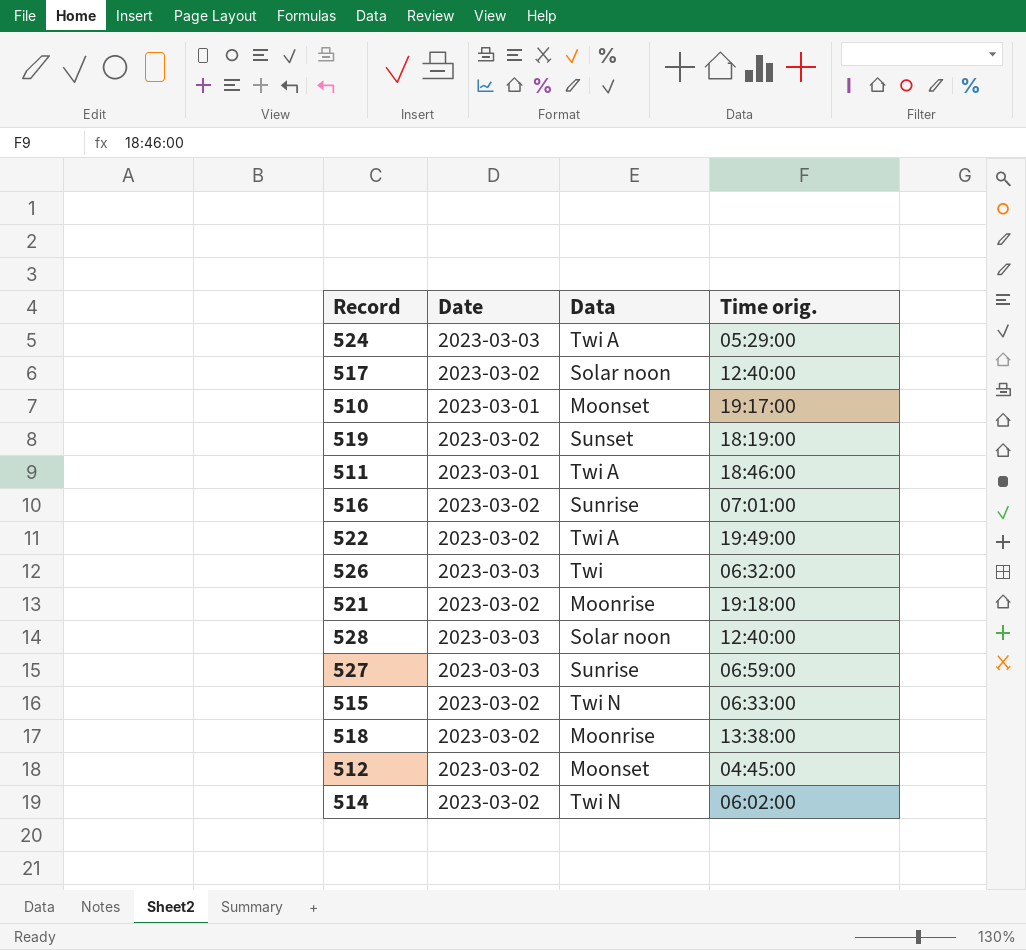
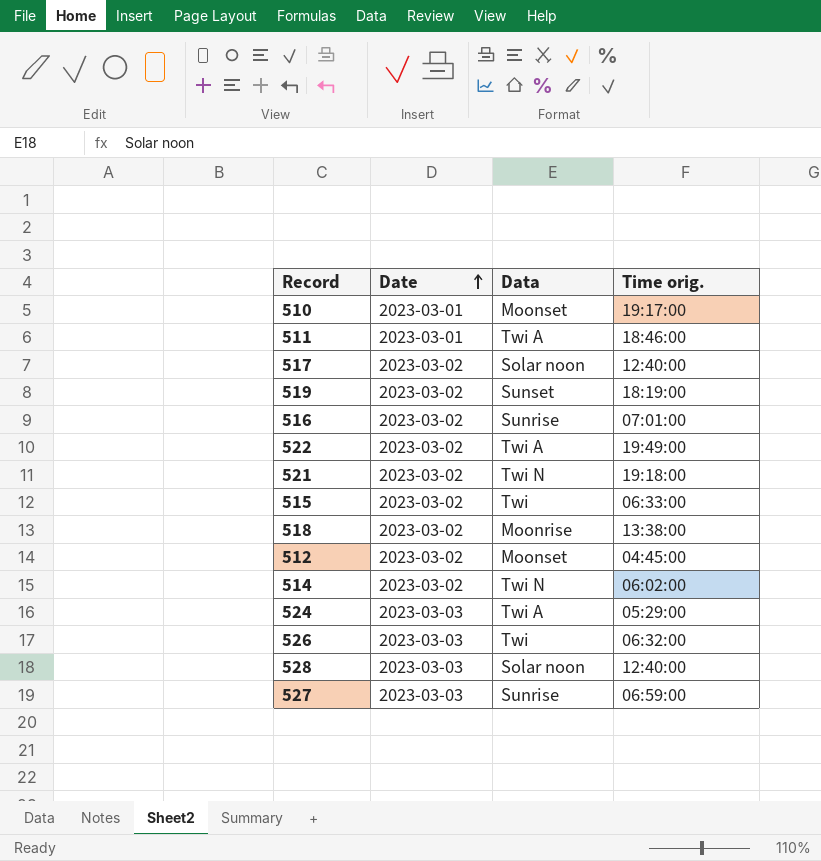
row order: none -> Date ascending
521 | Data: Moonrise -> Twi N
515 | Data: Twi N -> Twi

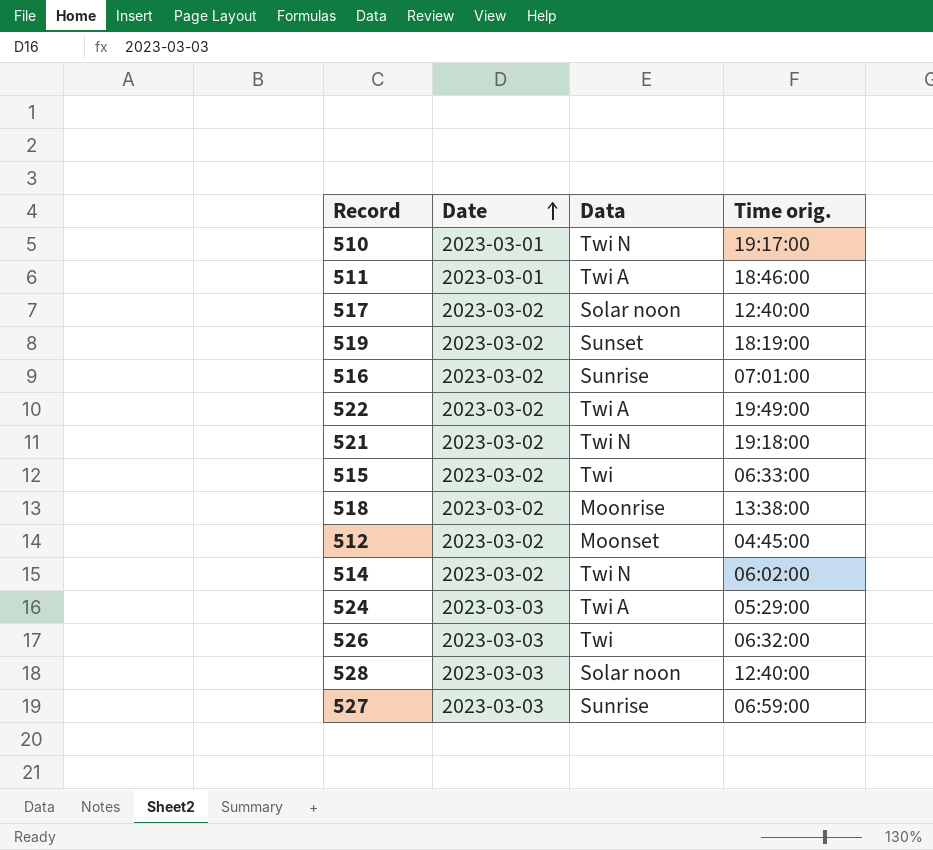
510 | Data: Moonset -> Twi N

